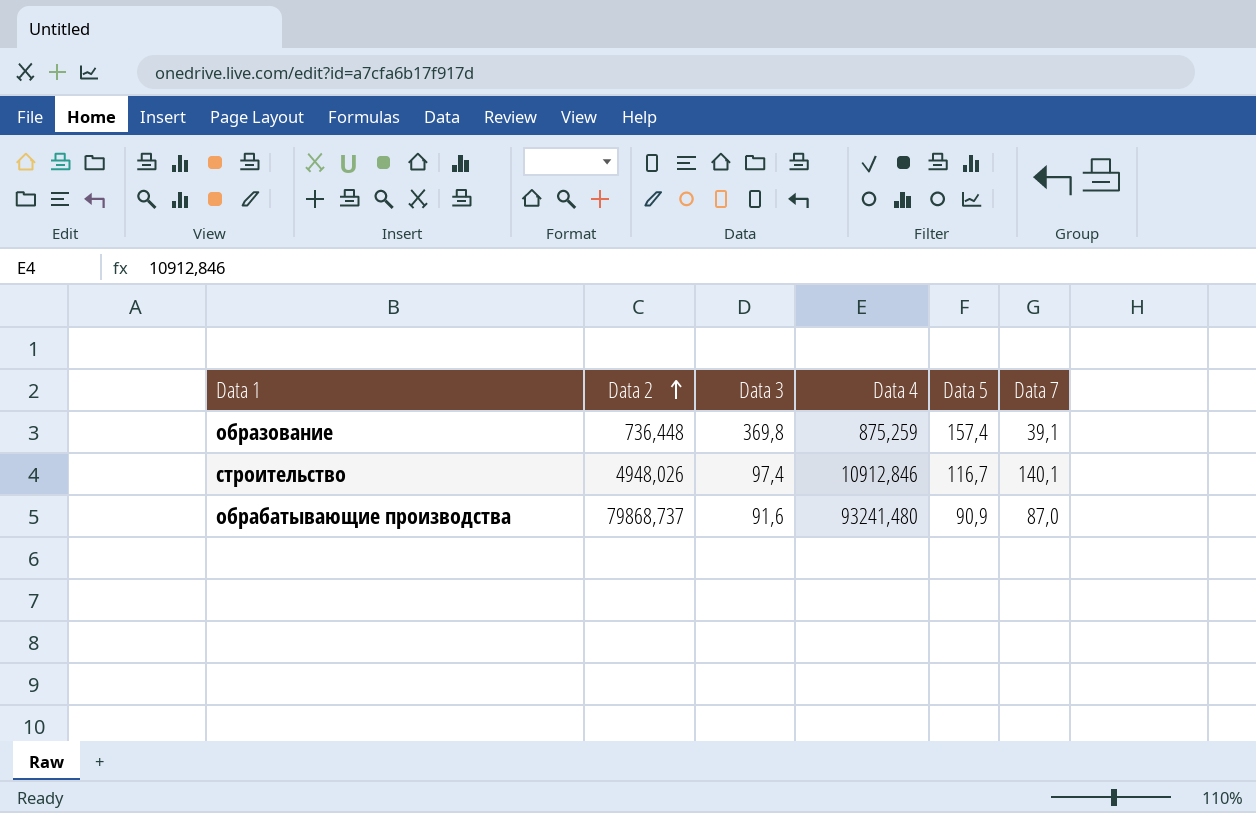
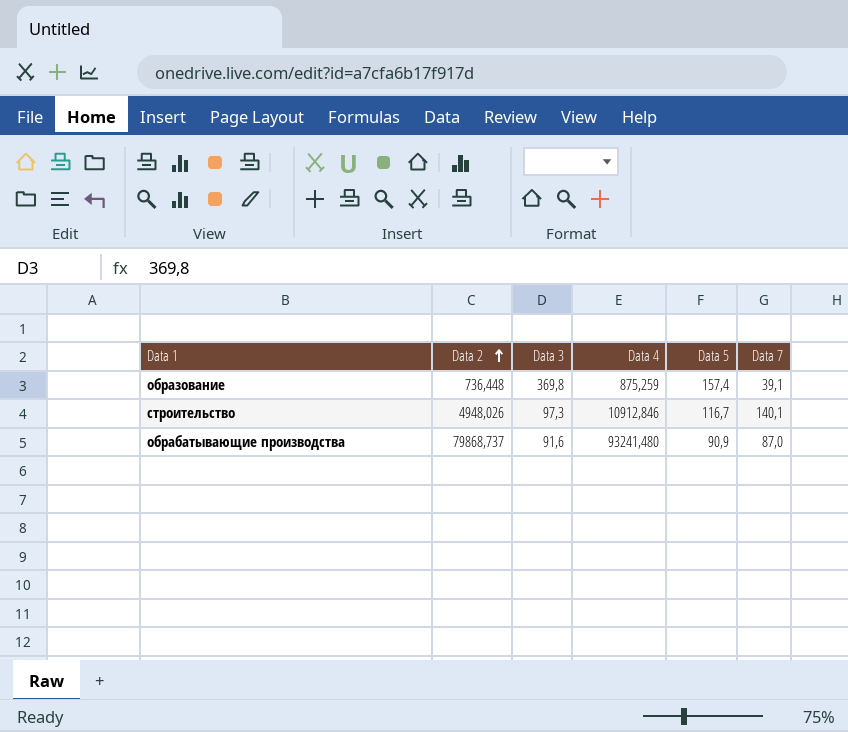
строительство | Data 3: 97,4 -> 97,3

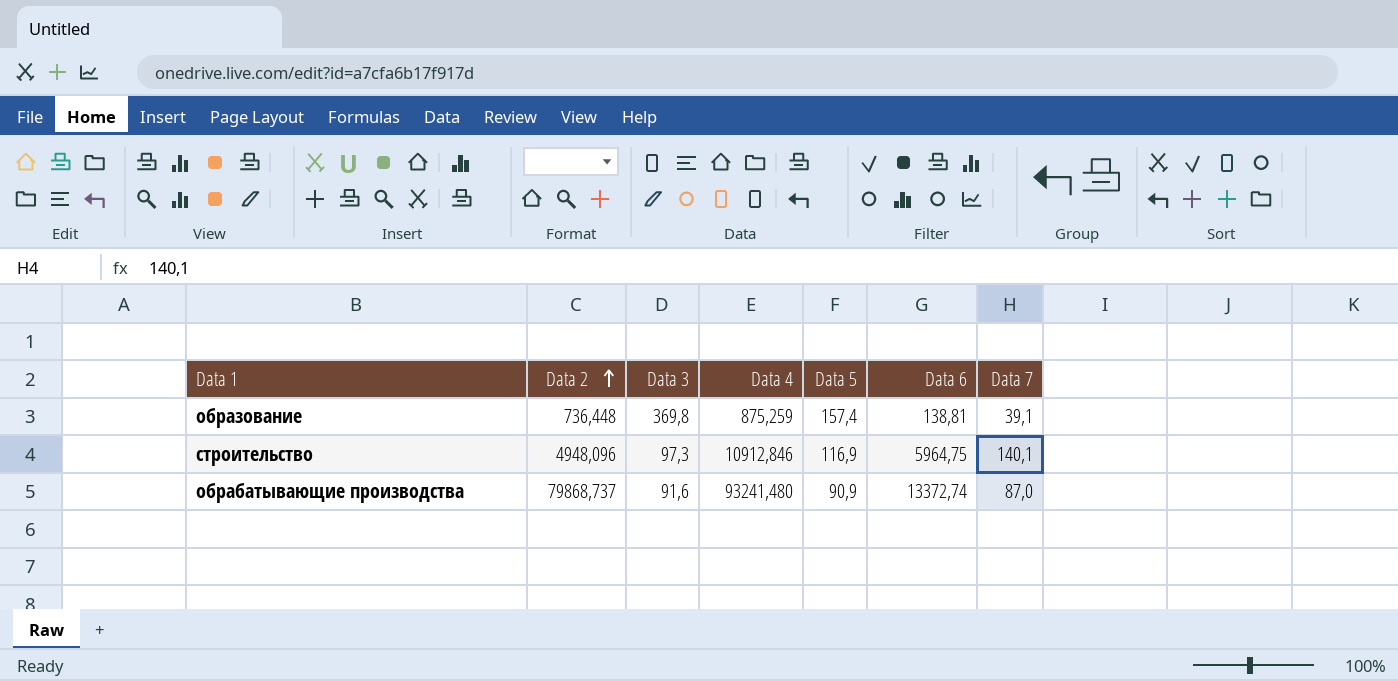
column Data 6 | formula: none -> [Data 4] - [Data 2]
строительство | Data 2: 4948,026 -> 4948,096
строительство | Data 5: 116,7 -> 116,9

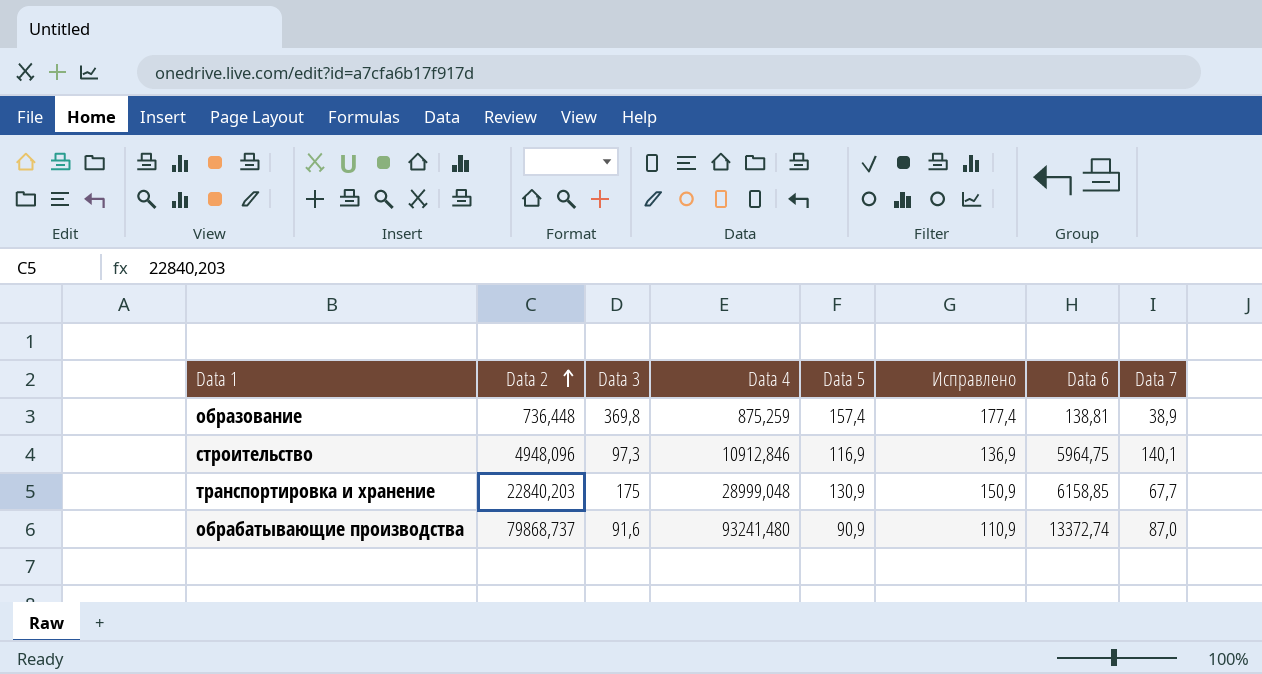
column Исправлено | formula: none -> [Data 5] + 20
образование | Data 7: 39,1 -> 38,9
row транспортировка и хранение: none -> 22840,203 | 175 | 28999,048 | 130,9 | 150,9 | 6158,85 | 67,7

